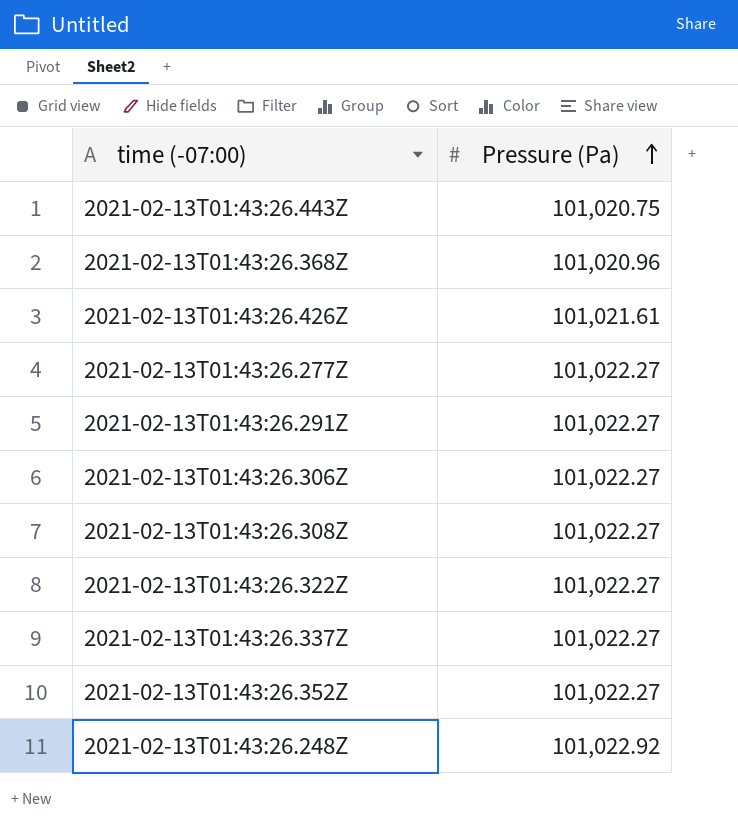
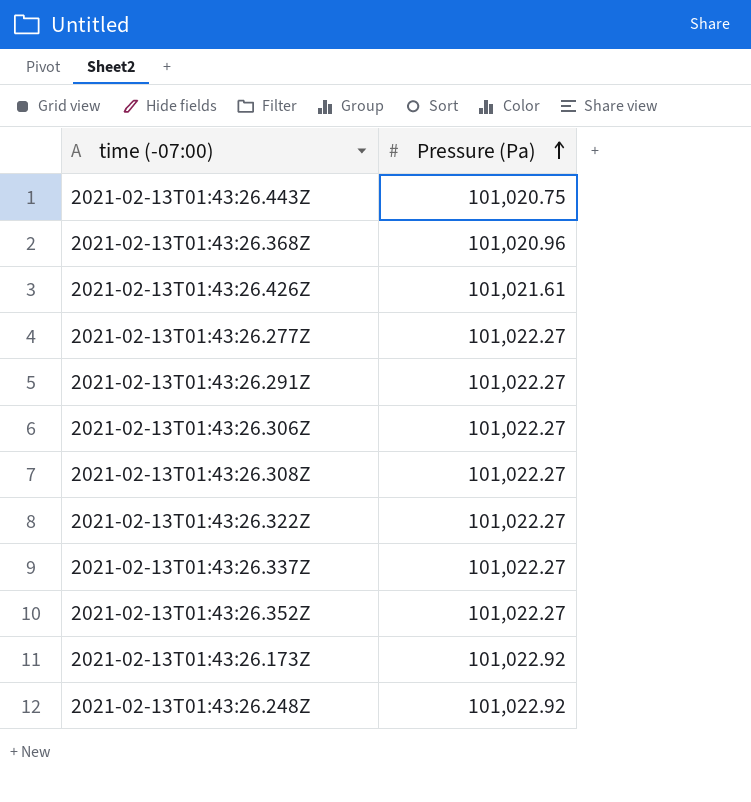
row 2021-02-13T01:43:26.173Z: none -> 101,022.92

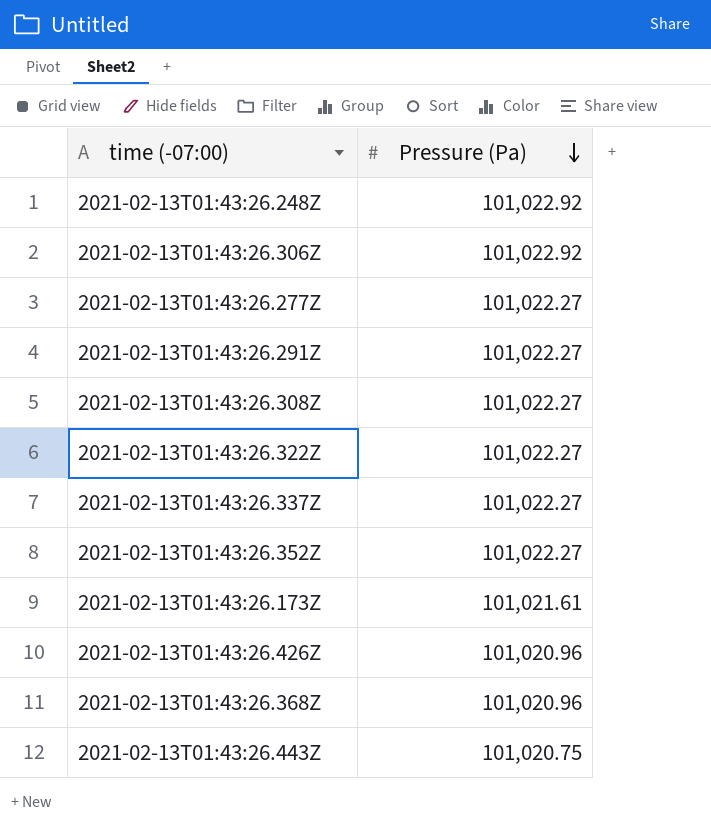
row order: Pressure (Pa) ascending -> Pressure (Pa) descending
2021-02-13T01:43:26.306Z | Pressure (Pa): 101,022.27 -> 101,022.92
2021-02-13T01:43:26.173Z | Pressure (Pa): 101,022.92 -> 101,021.61
2021-02-13T01:43:26.426Z | Pressure (Pa): 101,021.61 -> 101,020.96

